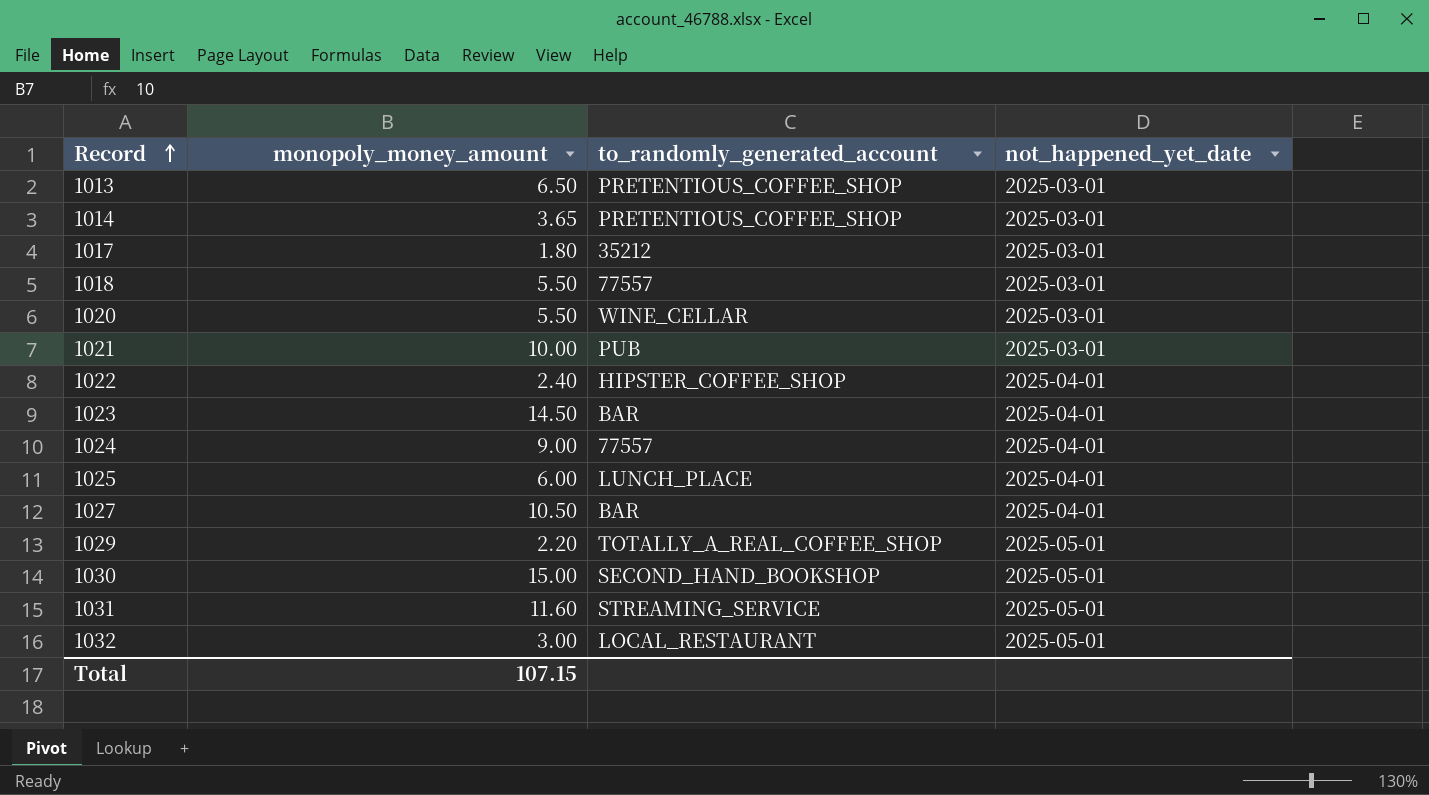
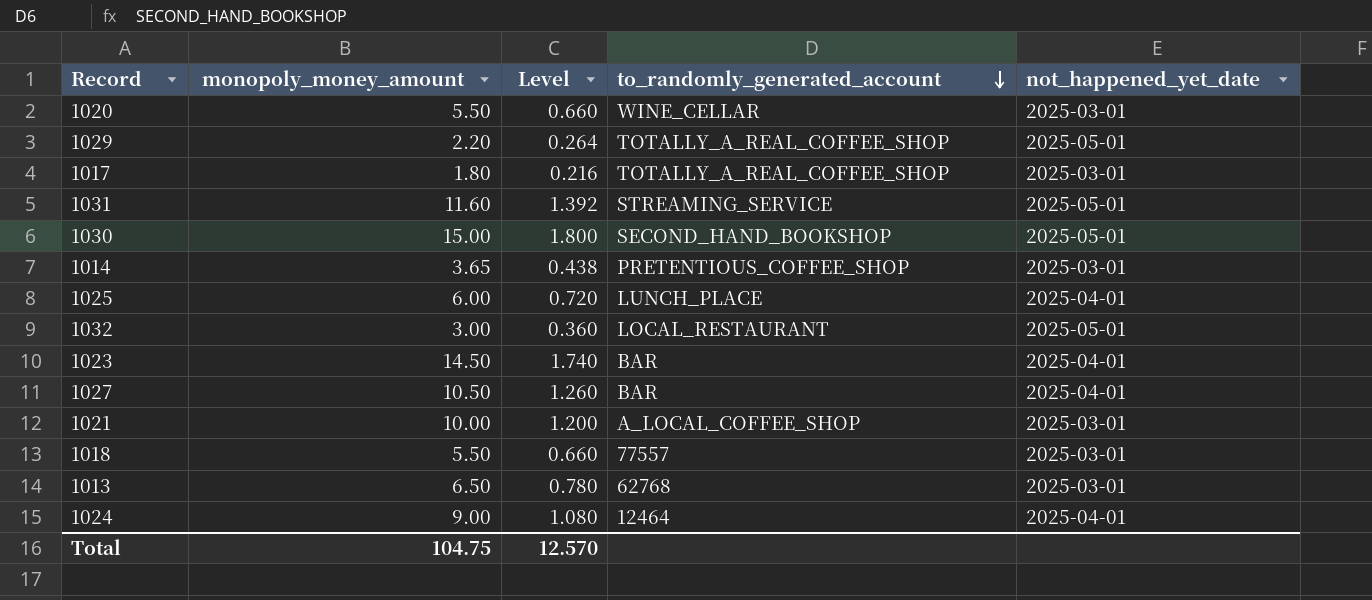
row order: Record ascending -> to_randomly_generated_account descending
column Level | formula: none -> [monopoly_money_amount] * 0.12
row 1022: 2.40 | HIPSTER_COFFEE_SHOP | 2025-04-01 -> none
1017 | to_randomly_generated_account: 35212 -> TOTALLY_A_REAL_COFFEE_SHOP
1021 | to_randomly_generated_account: PUB -> A_LOCAL_COFFEE_SHOP
1013 | to_randomly_generated_account: PRETENTIOUS_COFFEE_SHOP -> 62768
1024 | to_randomly_generated_account: 77557 -> 12464
Total | monopoly_money_amount: 107.15 -> 104.75

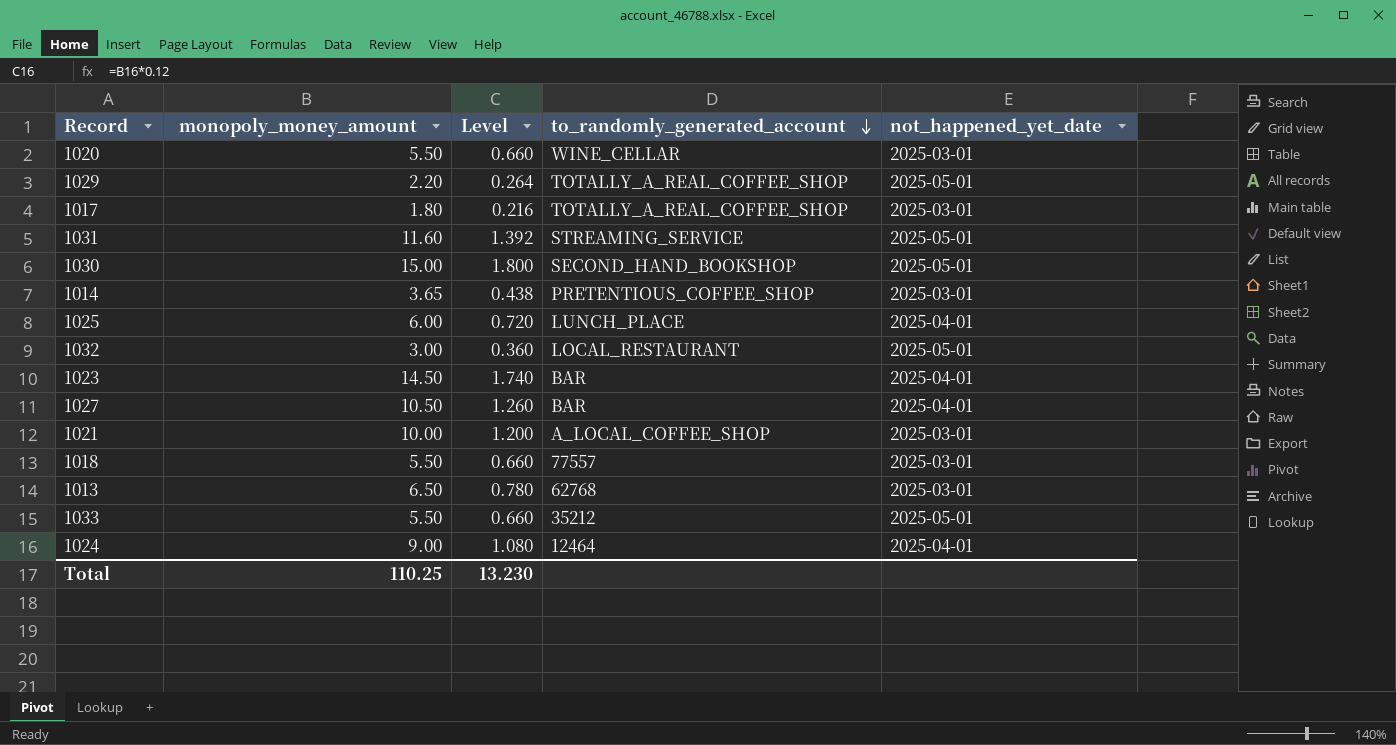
row 1033: none -> 5.50 | 0.660 | 35212 | 2025-05-01
Total | monopoly_money_amount: 104.75 -> 110.25
Total | Level: 12.570 -> 13.230

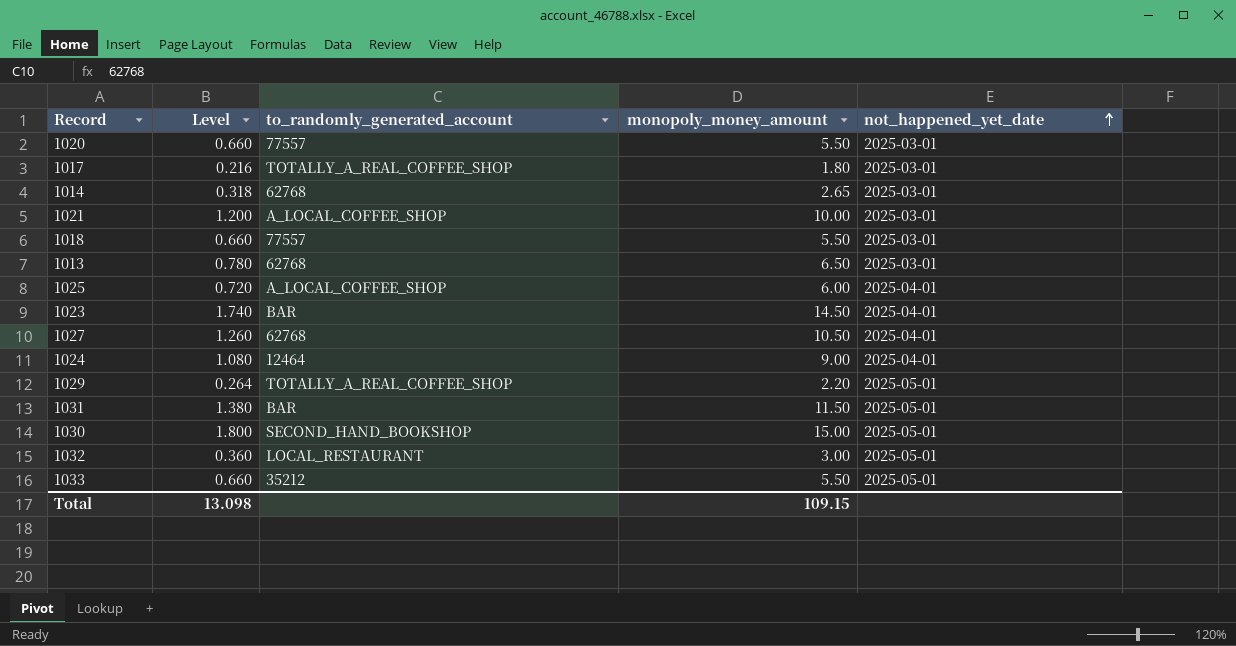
row order: to_randomly_generated_account descending -> not_happened_yet_date ascending
column monopoly_money_amount | position: 2 -> 4
1020 | to_randomly_generated_account: WINE_CELLAR -> 77557
1014 | Level: 0.438 -> 0.318
1014 | to_randomly_generated_account: PRETENTIOUS_COFFEE_SHOP -> 62768
1014 | monopoly_money_amount: 3.65 -> 2.65
1025 | to_randomly_generated_account: LUNCH_PLACE -> A_LOCAL_COFFEE_SHOP
1027 | to_randomly_generated_account: BAR -> 62768
1031 | Level: 1.392 -> 1.380
1031 | to_randomly_generated_account: STREAMING_SERVICE -> BAR
1031 | monopoly_money_amount: 11.60 -> 11.50
Total | Level: 13.230 -> 13.098
Total | monopoly_money_amount: 110.25 -> 109.15

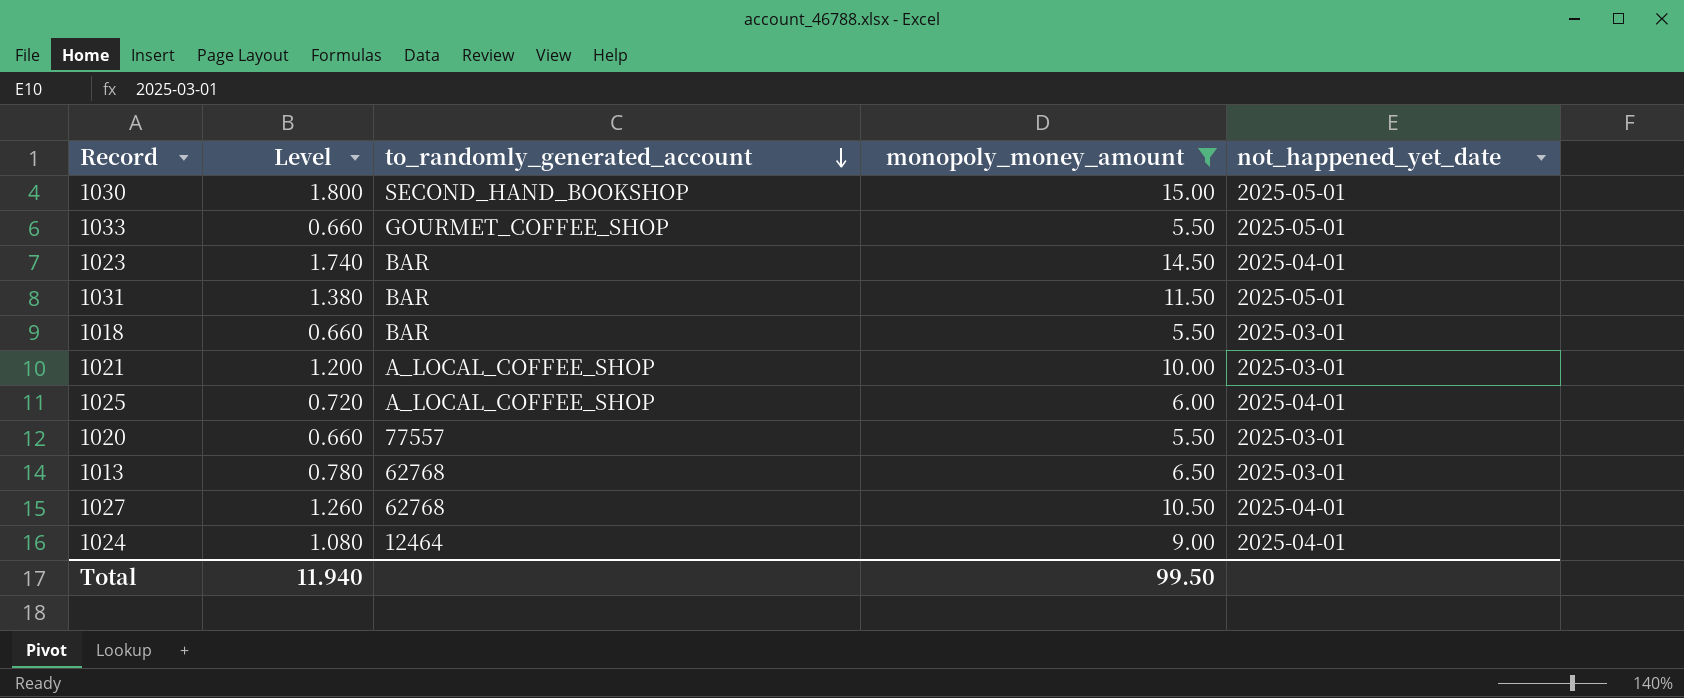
filter: none -> monopoly_money_amount >= 5.50
row order: not_happened_yet_date ascending -> to_randomly_generated_account descending
1033 | to_randomly_generated_account: 35212 -> GOURMET_COFFEE_SHOP
1018 | to_randomly_generated_account: 77557 -> BAR
Total | Level: 13.098 -> 11.940
Total | monopoly_money_amount: 109.15 -> 99.50

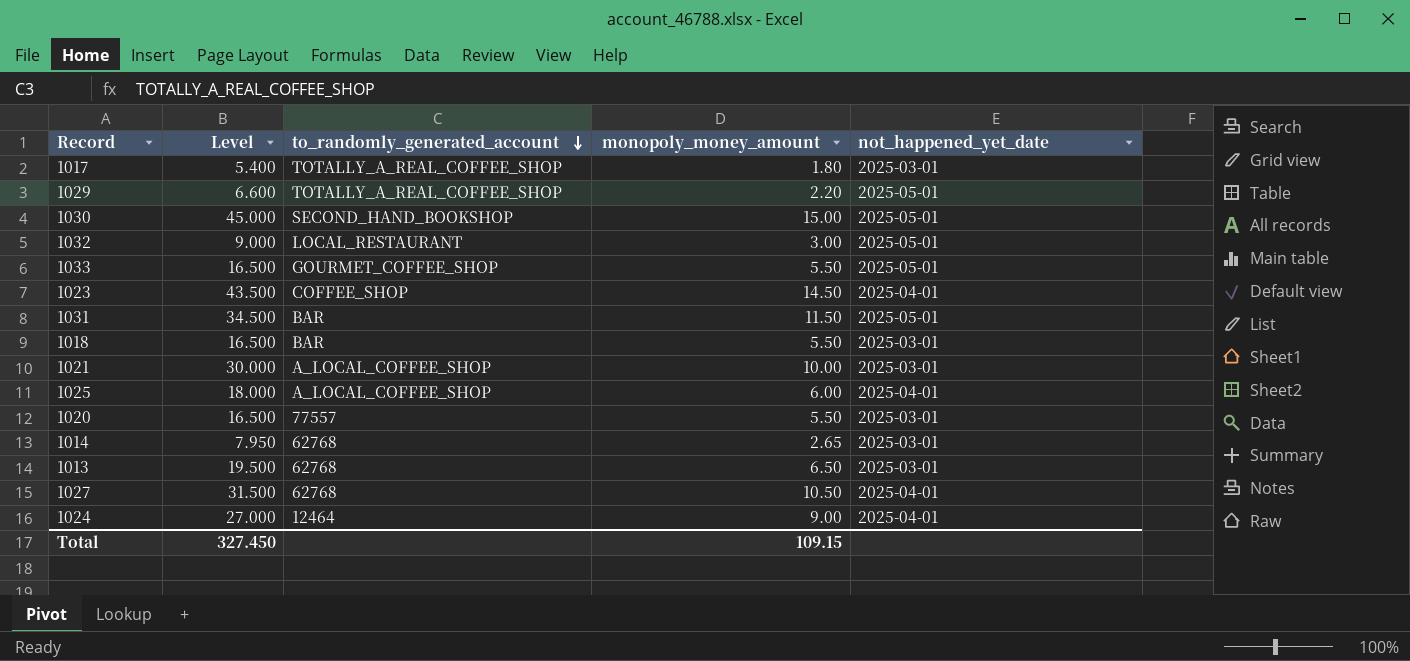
filter: monopoly_money_amount >= 5.50 -> none
column Level | formula: [monopoly_money_amount] * 0.12 -> [monopoly_money_amount] * 3
1023 | to_randomly_generated_account: BAR -> COFFEE_SHOP
Total | Level: 11.940 -> 327.450
Total | monopoly_money_amount: 99.50 -> 109.15

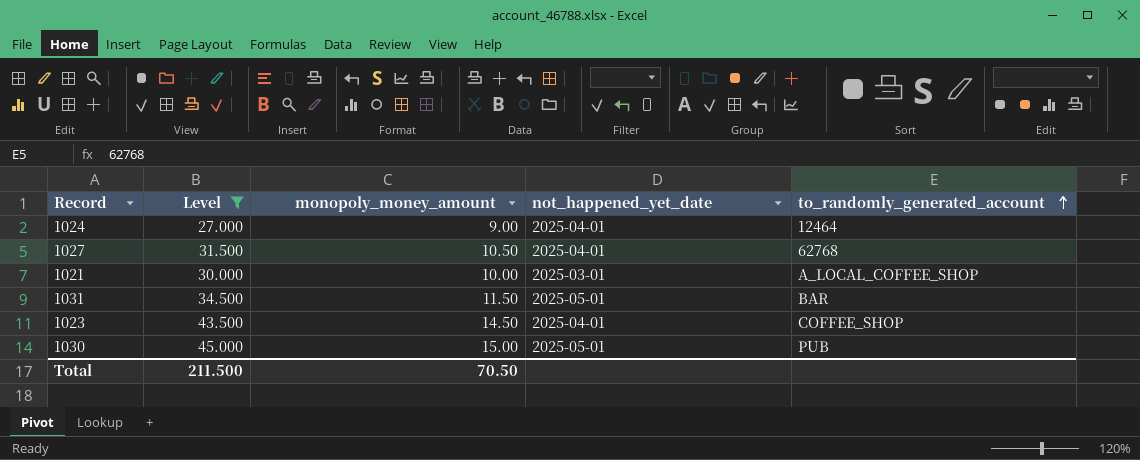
filter: none -> Level >= 27.000
row order: to_randomly_generated_account descending -> to_randomly_generated_account ascending
column to_randomly_generated_account | position: 3 -> 5
1030 | to_randomly_generated_account: SECOND_HAND_BOOKSHOP -> PUB
Total | Level: 327.450 -> 211.500
Total | monopoly_money_amount: 109.15 -> 70.50

